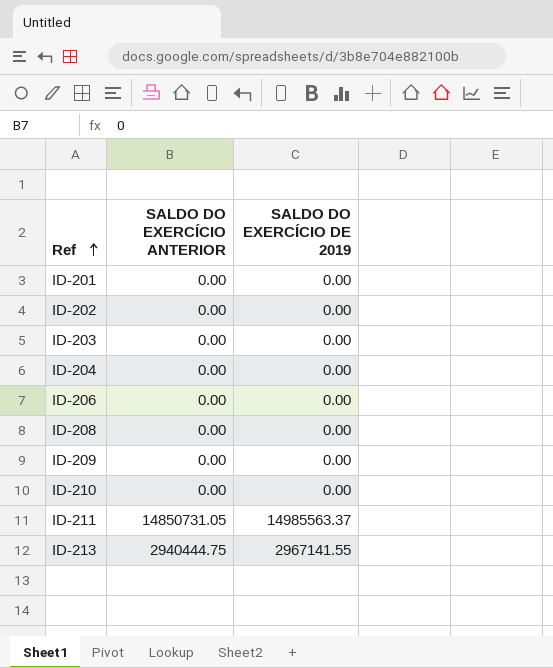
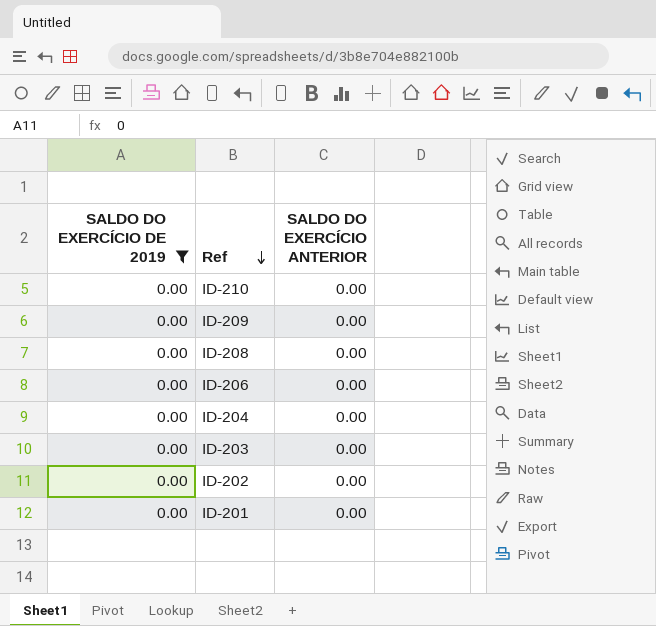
filter: none -> SALDO DO EXERCÍCIO DE 2019 = 0.00
row order: Ref ascending -> Ref descending
column SALDO DO EXERCÍCIO DE 2019 | position: 3 -> 1

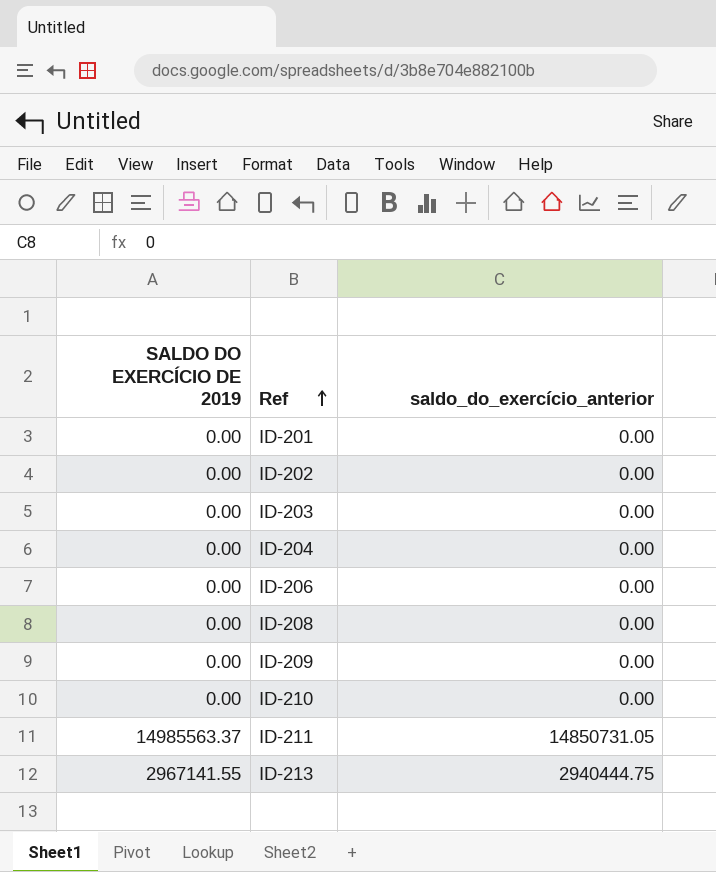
filter: SALDO DO EXERCÍCIO DE 2019 = 0.00 -> none
row order: Ref descending -> Ref ascending
column name: SALDO DO EXERCÍCIO ANTERIOR -> saldo_do_exercício_anterior

